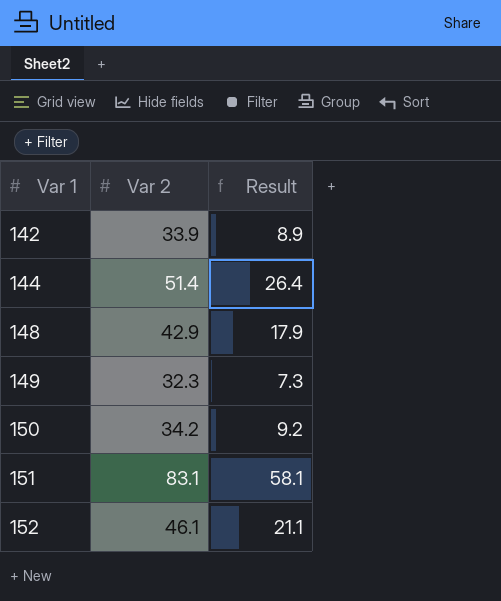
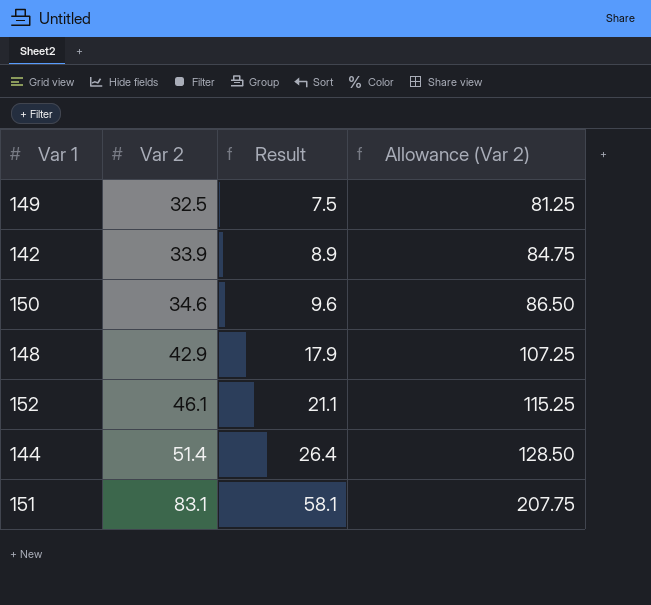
row order: Var 1 ascending -> Var 2 ascending
column Allowance (Var 2) | formula: none -> [Var 2] * 2.5
149 | Var 2: 32.3 -> 32.5
149 | Result: 7.3 -> 7.5
150 | Var 2: 34.2 -> 34.6
150 | Result: 9.2 -> 9.6

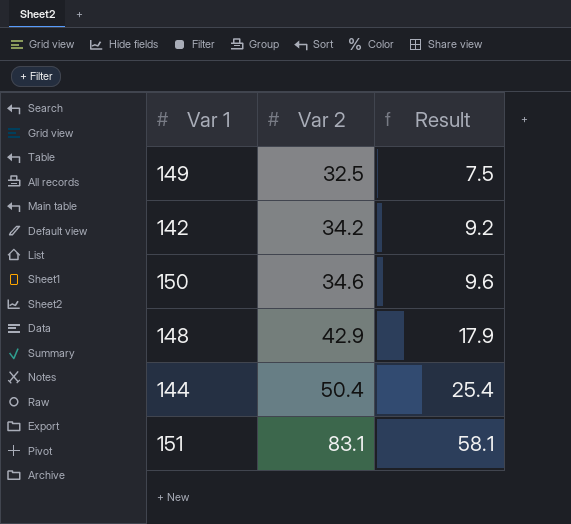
column Allowance (Var 2) | formula: [Var 2] * 2.5 -> none
row 152: 46.1 | 21.1 | 115.25 -> none
142 | Var 2: 33.9 -> 34.2
142 | Result: 8.9 -> 9.2
144 | Var 2: 51.4 -> 50.4
144 | Result: 26.4 -> 25.4

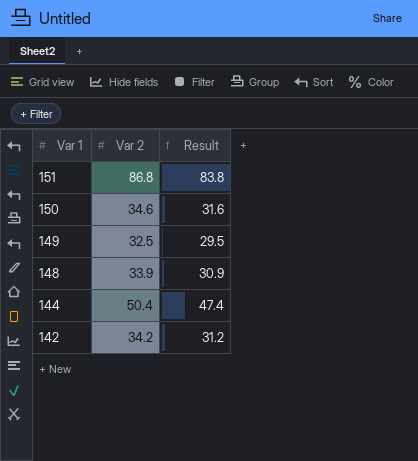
row order: Var 2 ascending -> Var 1 descending
column Result | formula: [Var 2] - 25 -> [Var 2] - 3
151 | Var 2: 83.1 -> 86.8
148 | Var 2: 42.9 -> 33.9

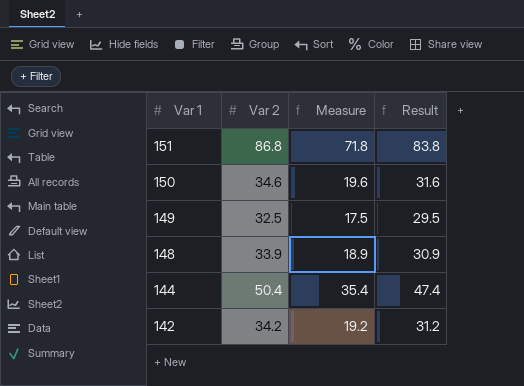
column Measure | formula: none -> [Var 2] - 15

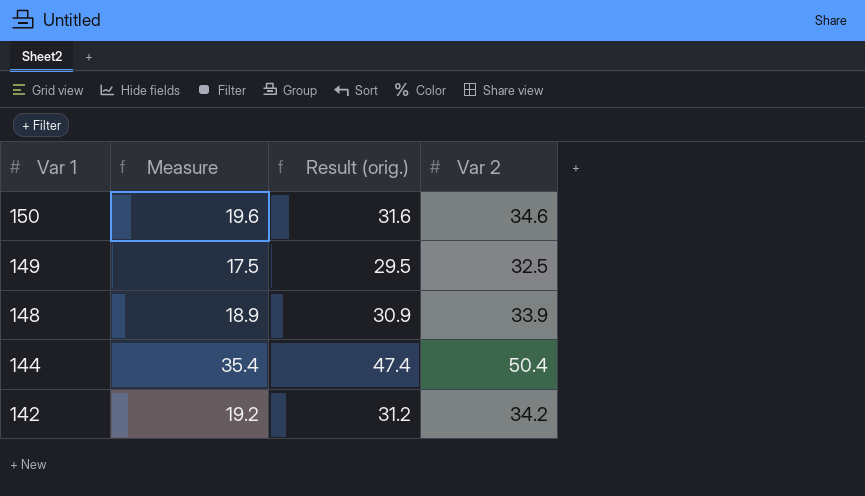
column name: Result -> Result (orig.)
column Var 2 | position: 2 -> 4
row 151: 86.8 | 71.8 | 83.8 -> none

